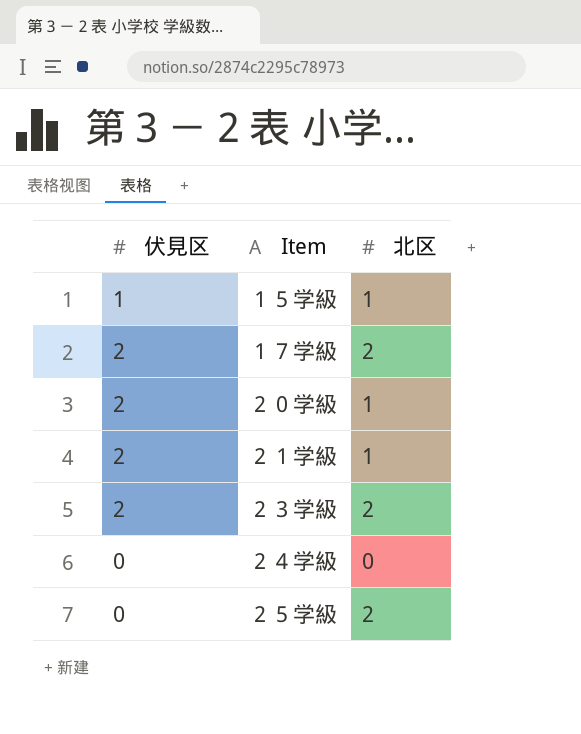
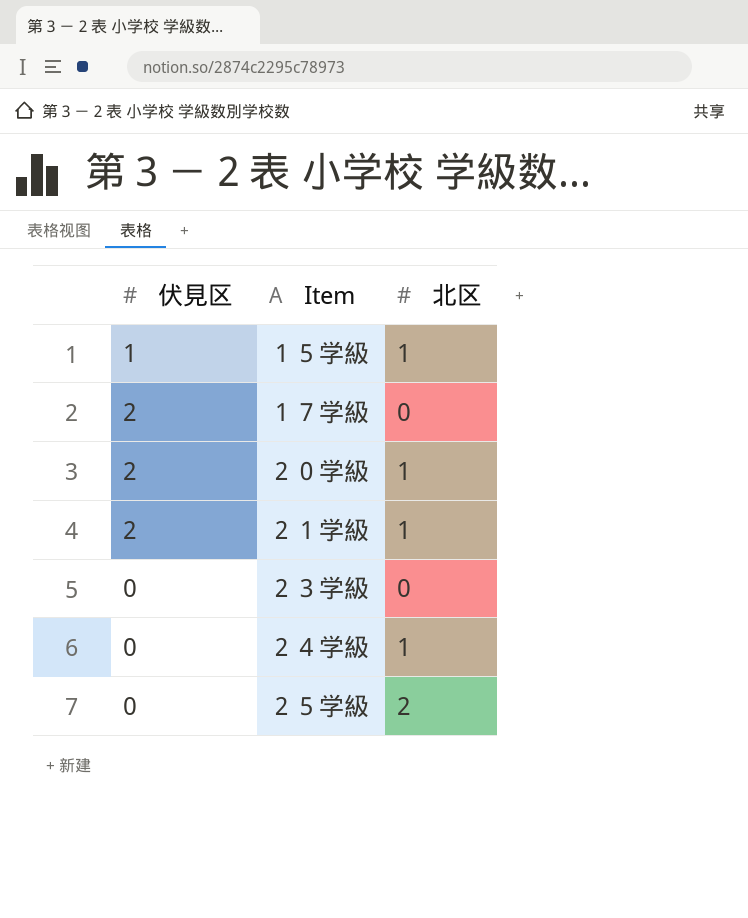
１７学級 | 北区: 2 -> 0
２３学級 | 伏見区: 2 -> 0
２３学級 | 北区: 2 -> 0
２４学級 | 北区: 0 -> 1

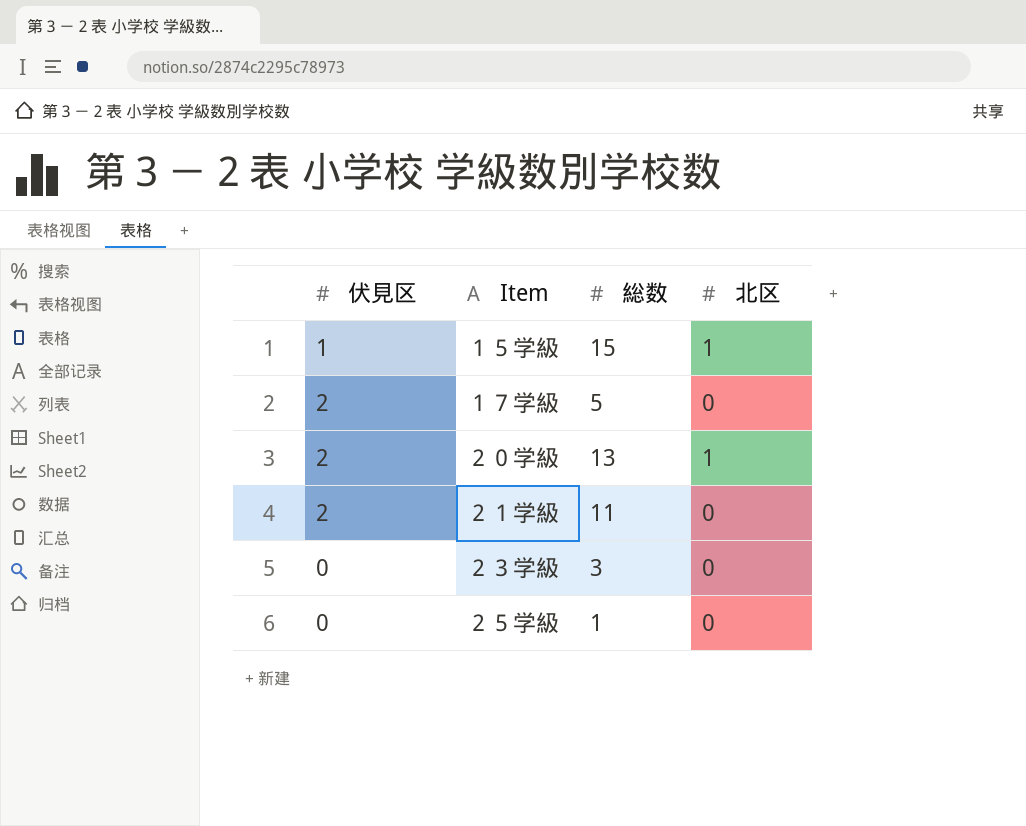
column 総数 | position: none -> 3
row ２４学級: 0 | 1 -> none
２１学級 | 北区: 1 -> 0
２５学級 | 北区: 2 -> 0

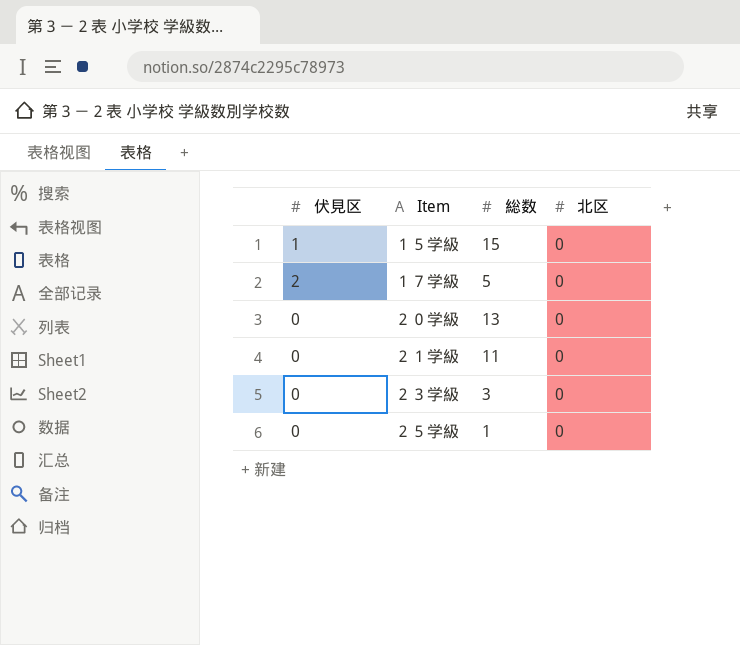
１５学級 | 北区: 1 -> 0
２０学級 | 伏見区: 2 -> 0
２０学級 | 北区: 1 -> 0
２１学級 | 伏見区: 2 -> 0

